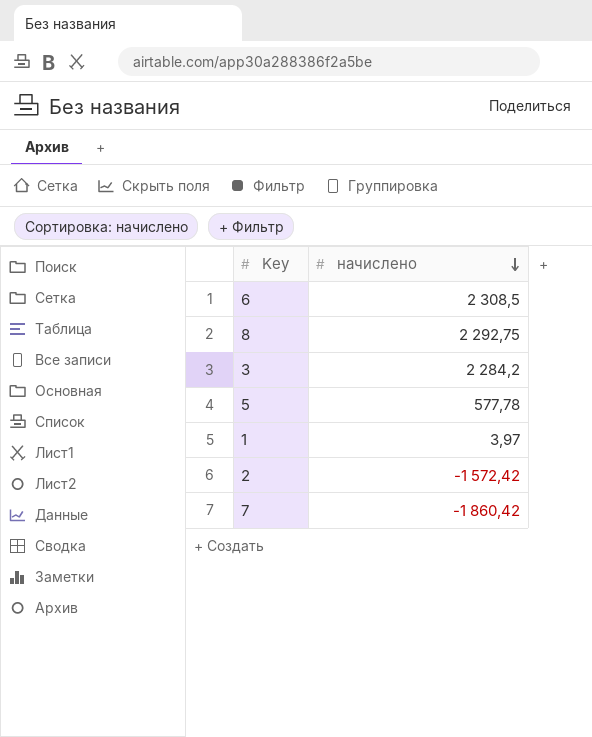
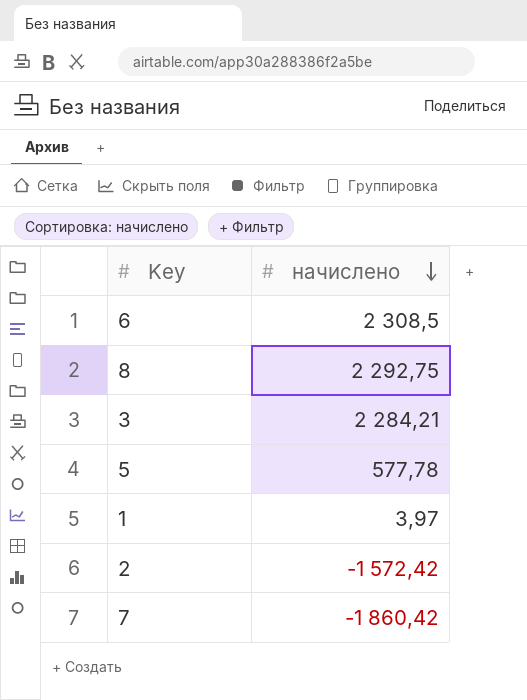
3 | начислено: 2 284,2 -> 2 284,21

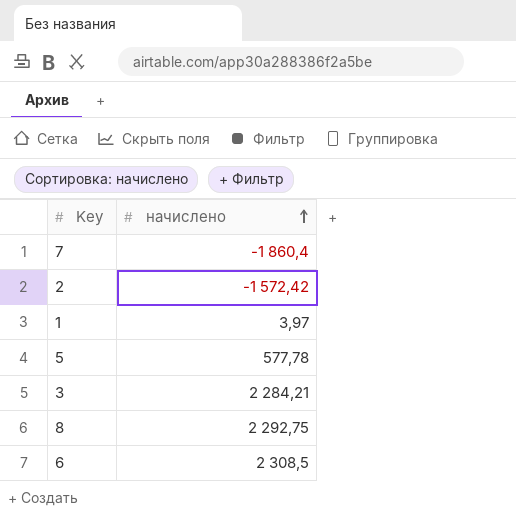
row order: начислено descending -> начислено ascending
7 | начислено: -1 860,42 -> -1 860,4

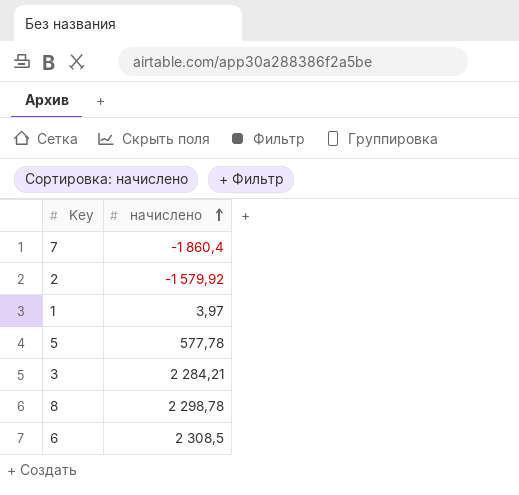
2 | начислено: -1 572,42 -> -1 579,92
8 | начислено: 2 292,75 -> 2 298,78

